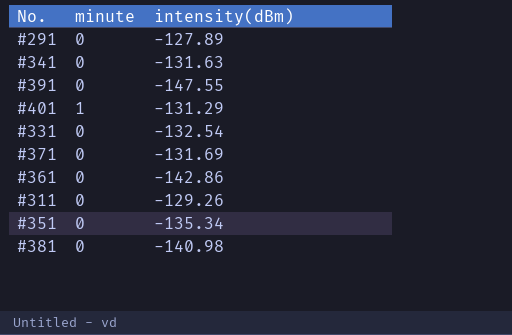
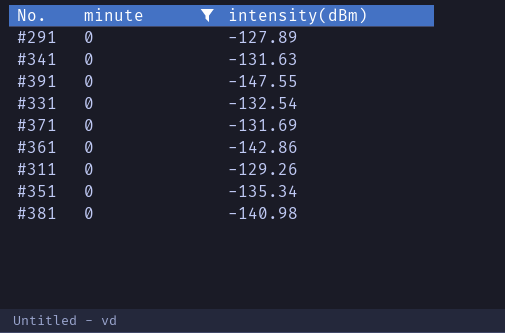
filter: none -> minute = 0

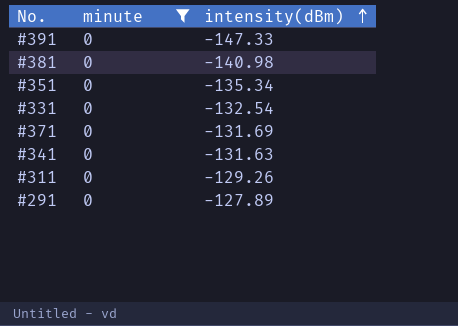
row order: none -> intensity(dBm) ascending
row #361: 0 | -142.86 -> none
#391 | intensity(dBm): -147.55 -> -147.33

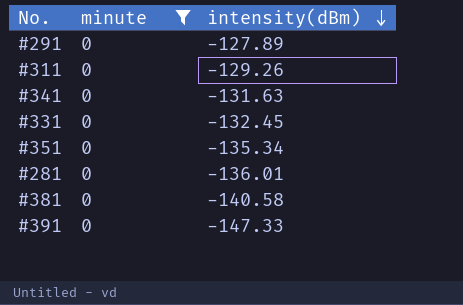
row order: intensity(dBm) ascending -> intensity(dBm) descending
row #371: 0 | -131.69 -> none
#331 | intensity(dBm): -132.54 -> -132.45
row #281: none -> 0 | -136.01
#381 | intensity(dBm): -140.98 -> -140.58

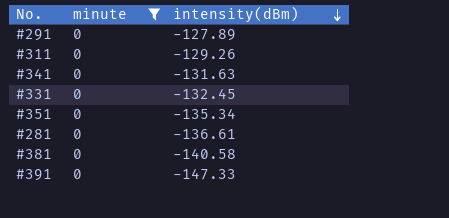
#281 | intensity(dBm): -136.01 -> -136.61

